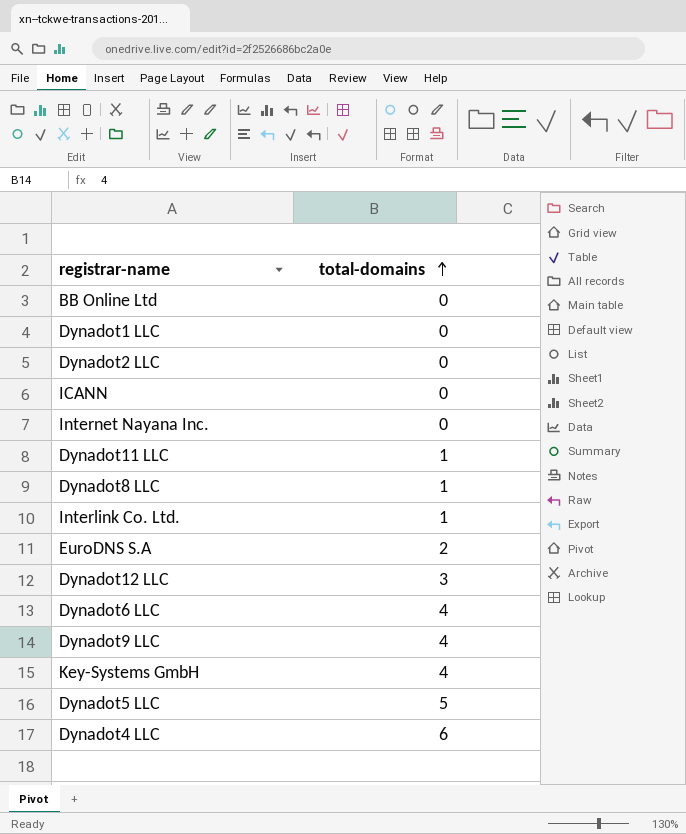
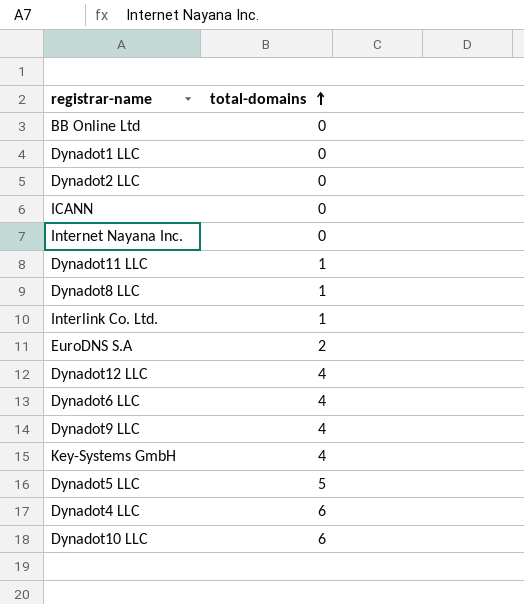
Dynadot12 LLC | total-domains: 3 -> 4
row Dynadot10 LLC: none -> 6

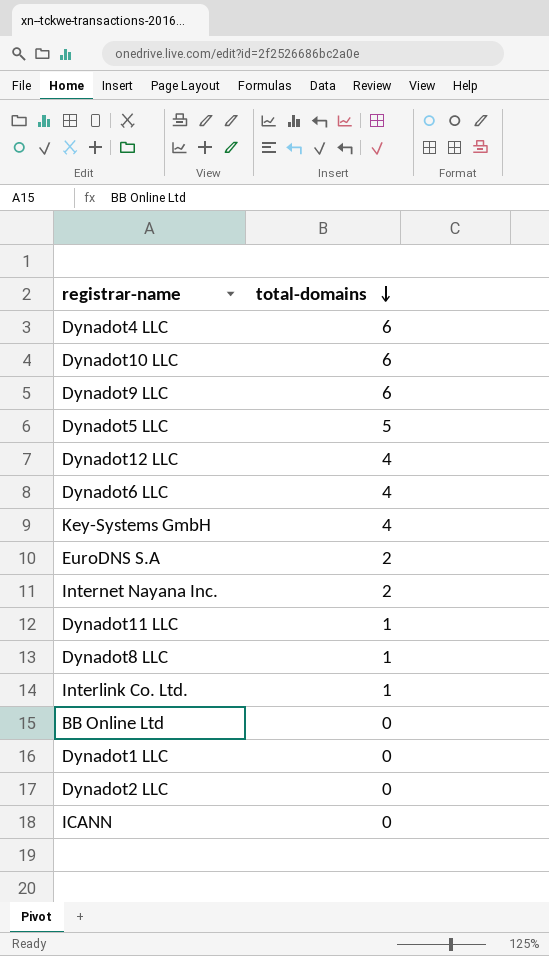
row order: total-domains ascending -> total-domains descending
Dynadot9 LLC | total-domains: 4 -> 6
Internet Nayana Inc. | total-domains: 0 -> 2

